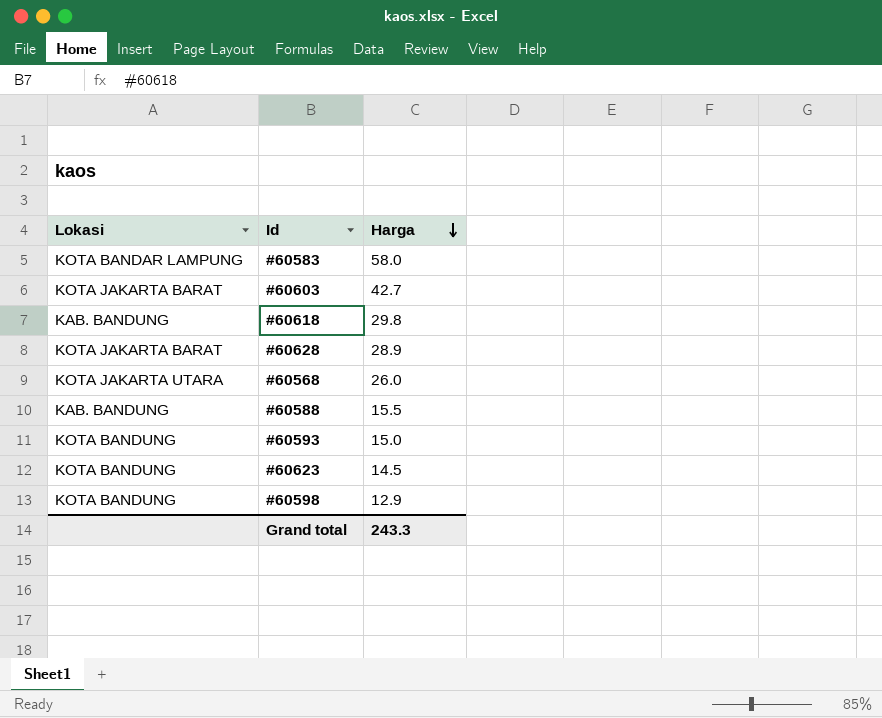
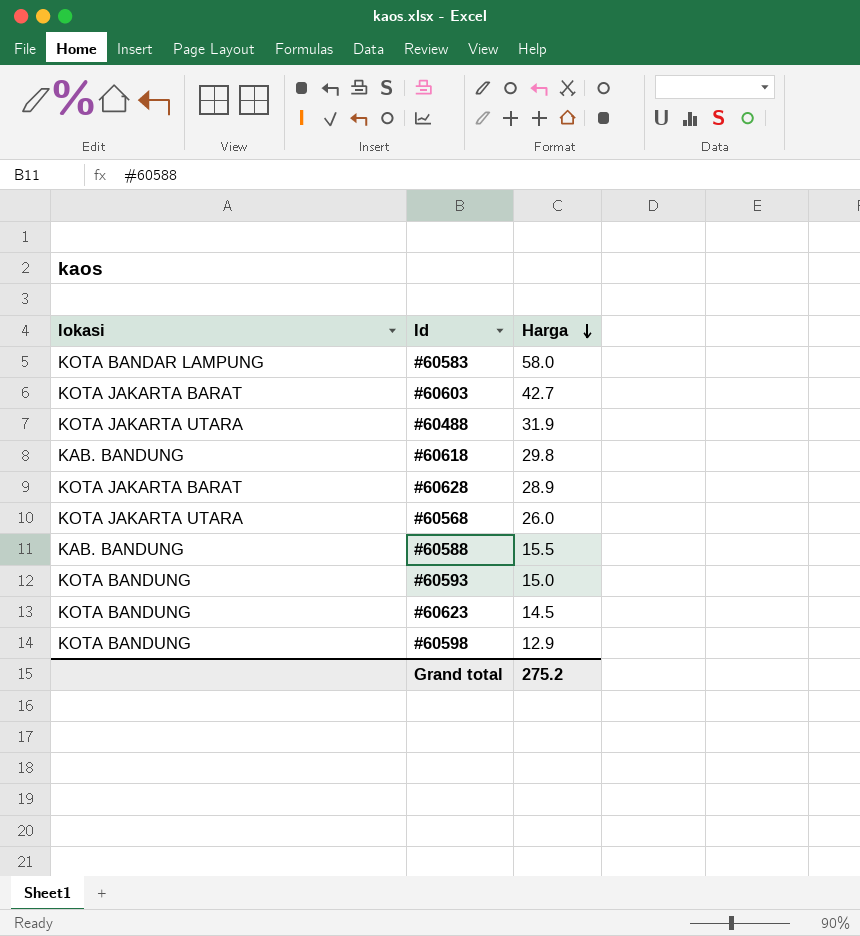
column name: Lokasi -> lokasi
row #60488: none -> KOTA JAKARTA UTARA | 31.9
Grand total | Harga: 243.3 -> 275.2

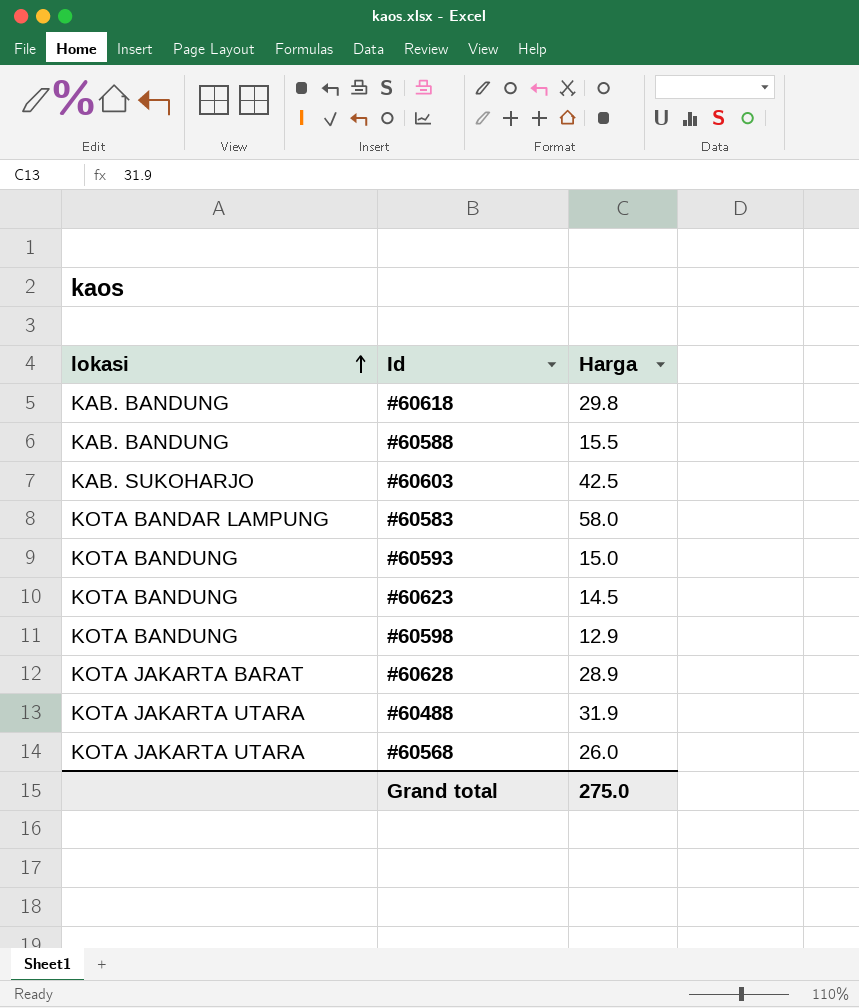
row order: Harga descending -> lokasi ascending
#60603 | lokasi: KOTA JAKARTA BARAT -> KAB. SUKOHARJO
#60603 | Harga: 42.7 -> 42.5
Grand total | Harga: 275.2 -> 275.0

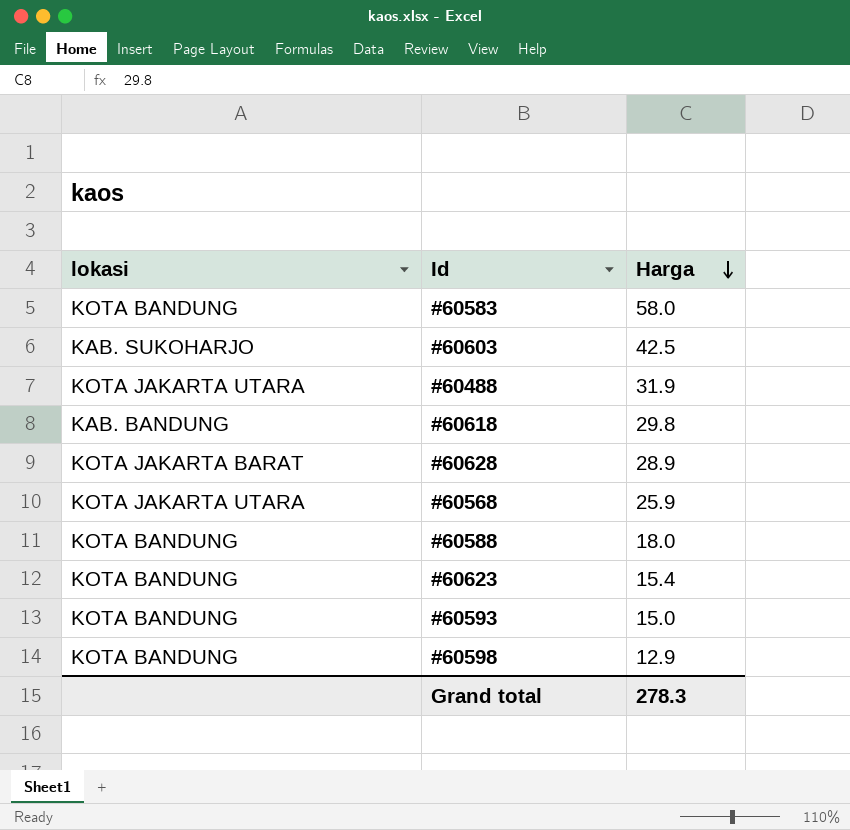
row order: lokasi ascending -> Harga descending
#60583 | lokasi: KOTA BANDAR LAMPUNG -> KOTA BANDUNG
#60568 | Harga: 26.0 -> 25.9
#60588 | lokasi: KAB. BANDUNG -> KOTA BANDUNG
#60588 | Harga: 15.5 -> 18.0
#60623 | Harga: 14.5 -> 15.4
Grand total | Harga: 275.0 -> 278.3

